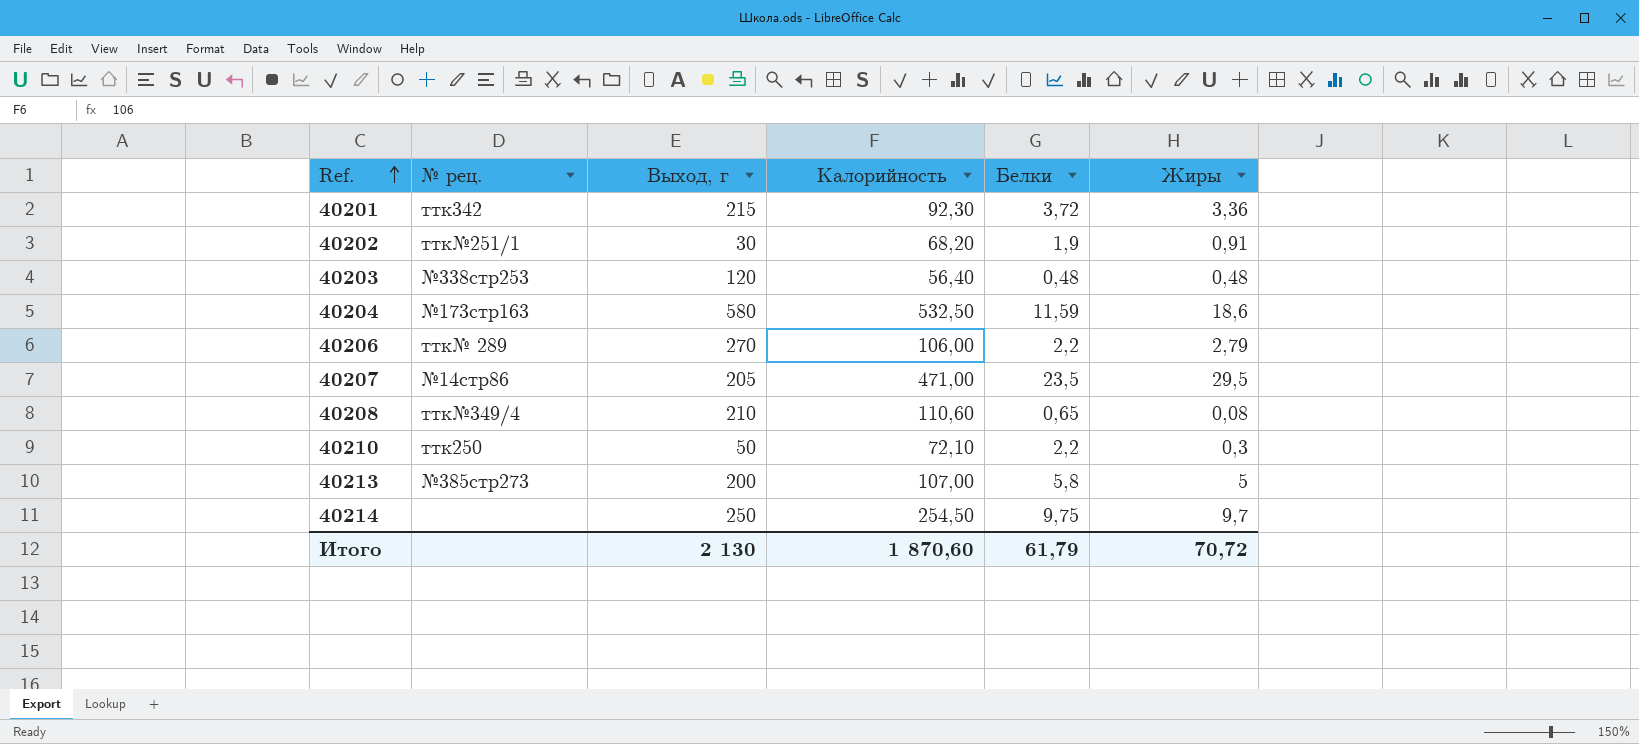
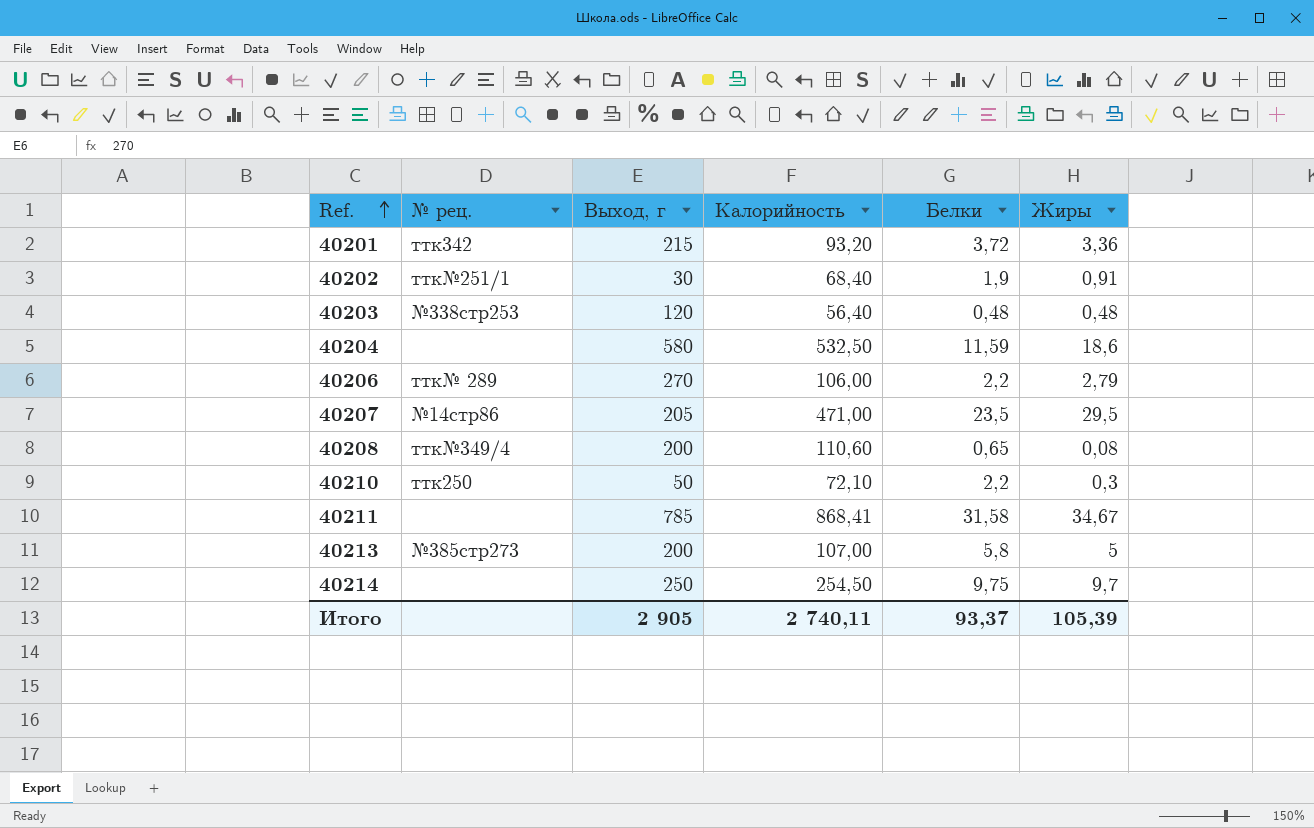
40201 | Калорийность: 92,30 -> 93,20
40202 | Калорийность: 68,20 -> 68,40
40204 | № рец.: №173стр163 -> none
40208 | Выход, г: 210 -> 200
row 40211: none -> none | 785 | 868,41 | 31,58 | 34,67
Итого | Выход, г: 2 130 -> 2 905
Итого | Калорийность: 1 870,60 -> 2 740,11
Итого | Белки: 61,79 -> 93,37
Итого | Жиры: 70,72 -> 105,39

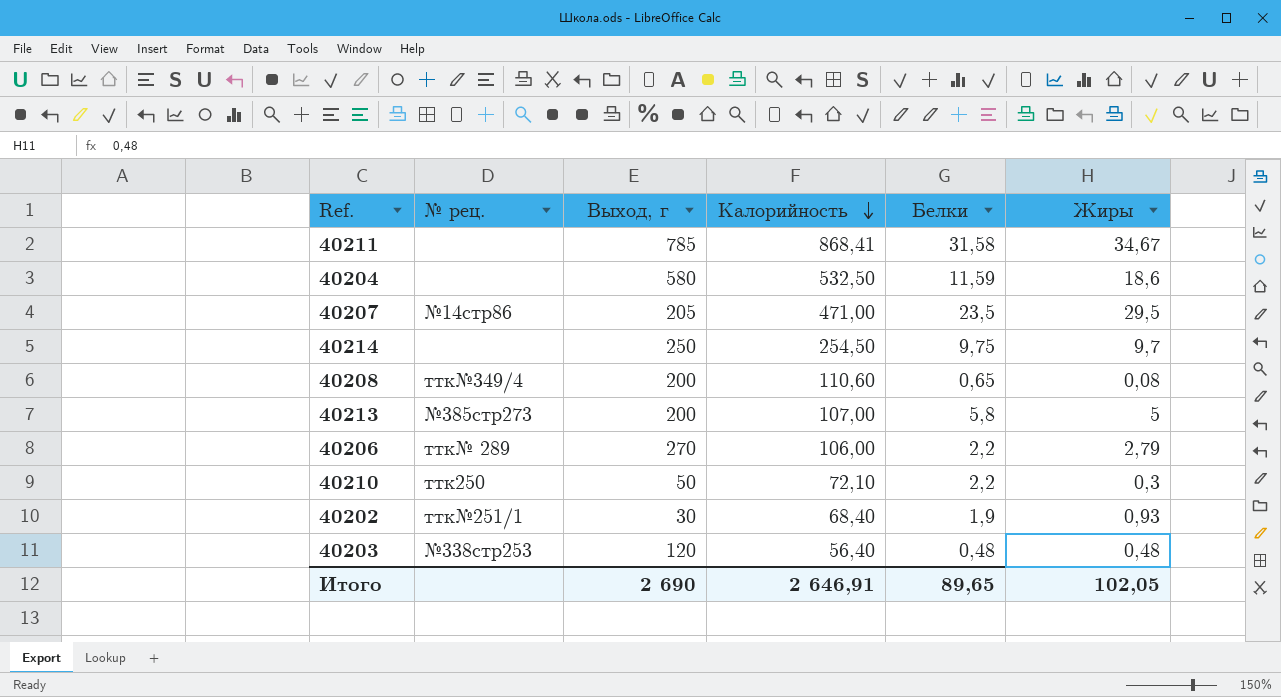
row order: Ref. ascending -> Калорийность descending
row 40201: ттк342 | 215 | 93,20 | 3,72 | 3,36 -> none
40202 | Жиры: 0,91 -> 0,93
Итого | Выход, г: 2 905 -> 2 690
Итого | Калорийность: 2 740,11 -> 2 646,91
Итого | Белки: 93,37 -> 89,65
Итого | Жиры: 105,39 -> 102,05

